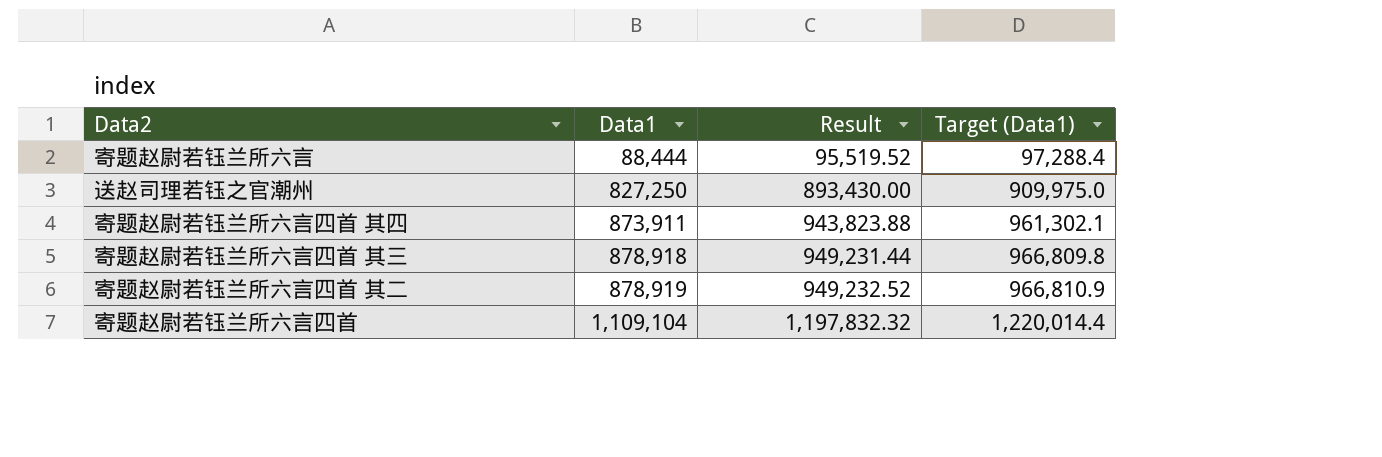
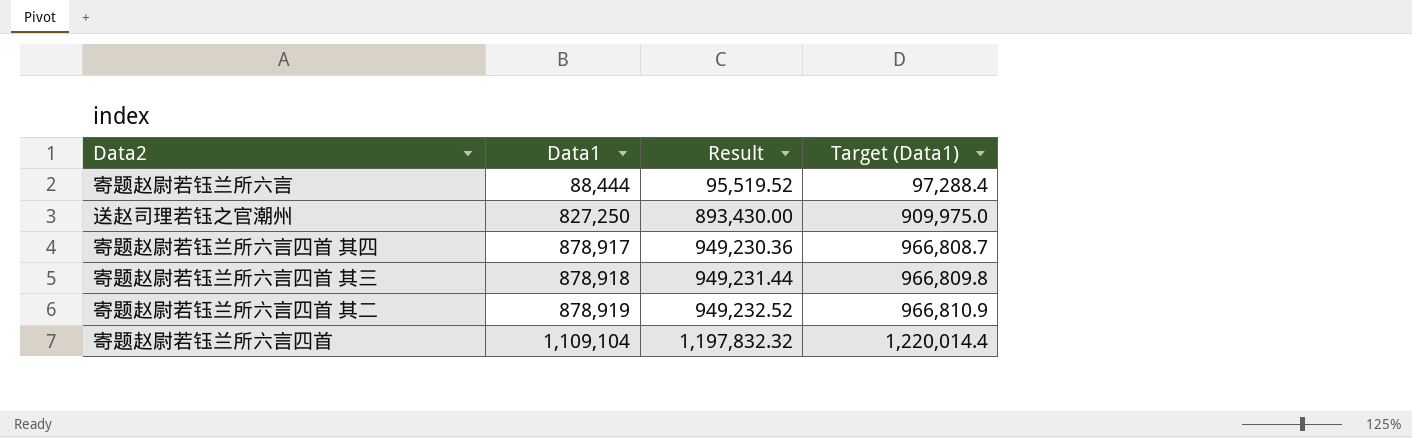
寄题赵尉若钰兰所六言四首 其四 | Data1: 873,911 -> 878,917
寄题赵尉若钰兰所六言四首 其四 | Result: 943,823.88 -> 949,230.36
寄题赵尉若钰兰所六言四首 其四 | Target (Data1): 961,302.1 -> 966,808.7

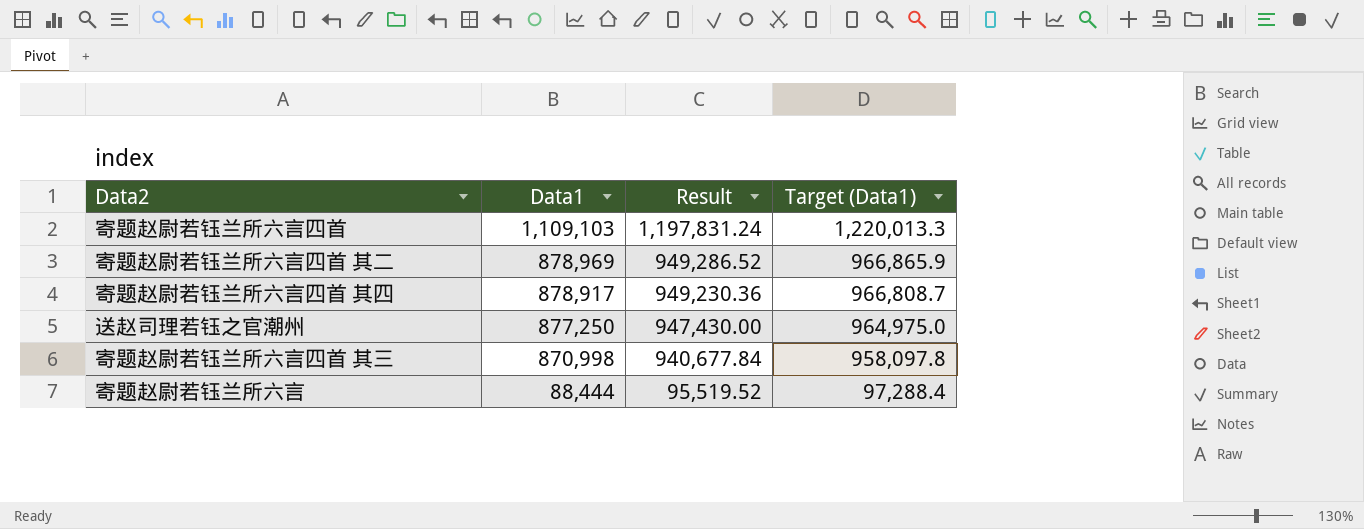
row order: Data1 ascending -> Data1 descending
寄题赵尉若钰兰所六言四首 | Data1: 1,109,104 -> 1,109,103
寄题赵尉若钰兰所六言四首 | Result: 1,197,832.32 -> 1,197,831.24
寄题赵尉若钰兰所六言四首 | Target (Data1): 1,220,014.4 -> 1,220,013.3
寄题赵尉若钰兰所六言四首 其二 | Data1: 878,919 -> 878,969
寄题赵尉若钰兰所六言四首 其二 | Result: 949,232.52 -> 949,286.52
寄题赵尉若钰兰所六言四首 其二 | Target (Data1): 966,810.9 -> 966,865.9
送赵司理若钰之官潮州 | Data1: 827,250 -> 877,250
送赵司理若钰之官潮州 | Result: 893,430.00 -> 947,430.00
送赵司理若钰之官潮州 | Target (Data1): 909,975.0 -> 964,975.0
寄题赵尉若钰兰所六言四首 其三 | Data1: 878,918 -> 870,998
寄题赵尉若钰兰所六言四首 其三 | Result: 949,231.44 -> 940,677.84
寄题赵尉若钰兰所六言四首 其三 | Target (Data1): 966,809.8 -> 958,097.8

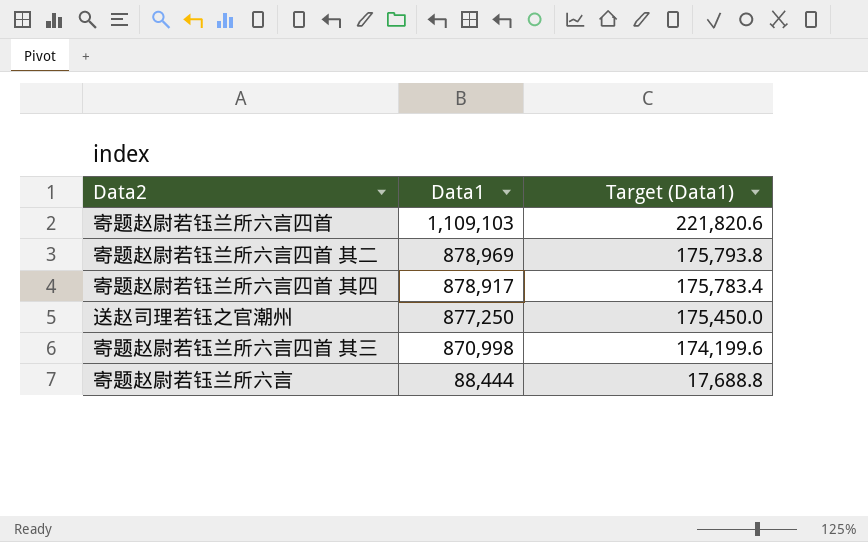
column Result | formula: [Data1] * 1.08 -> none
column Target (Data1) | formula: [Data1] * 1.1 -> [Data1] * 0.2

